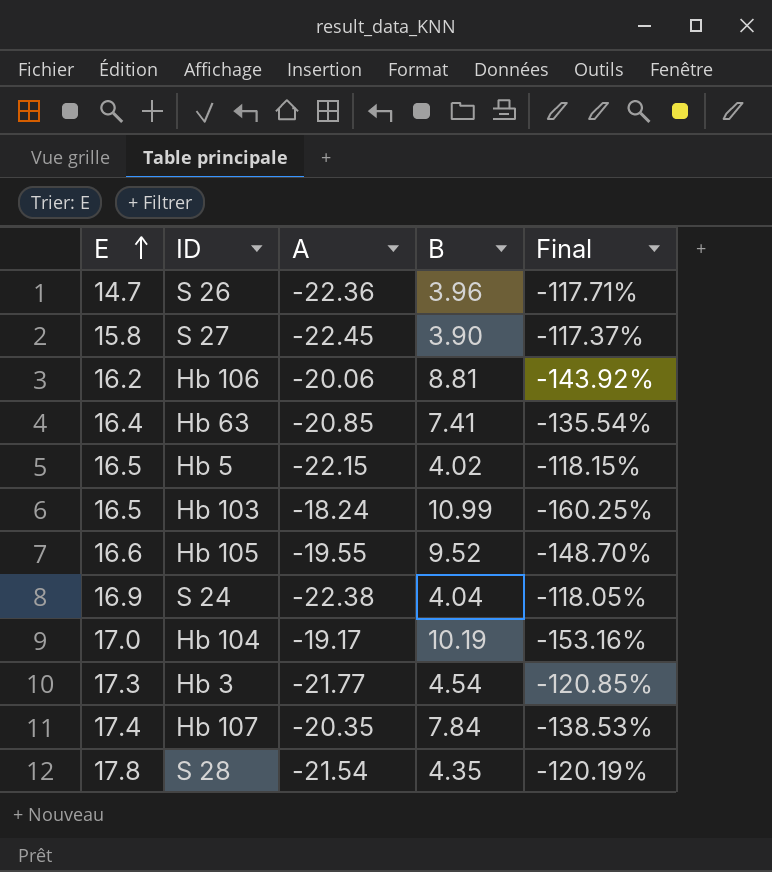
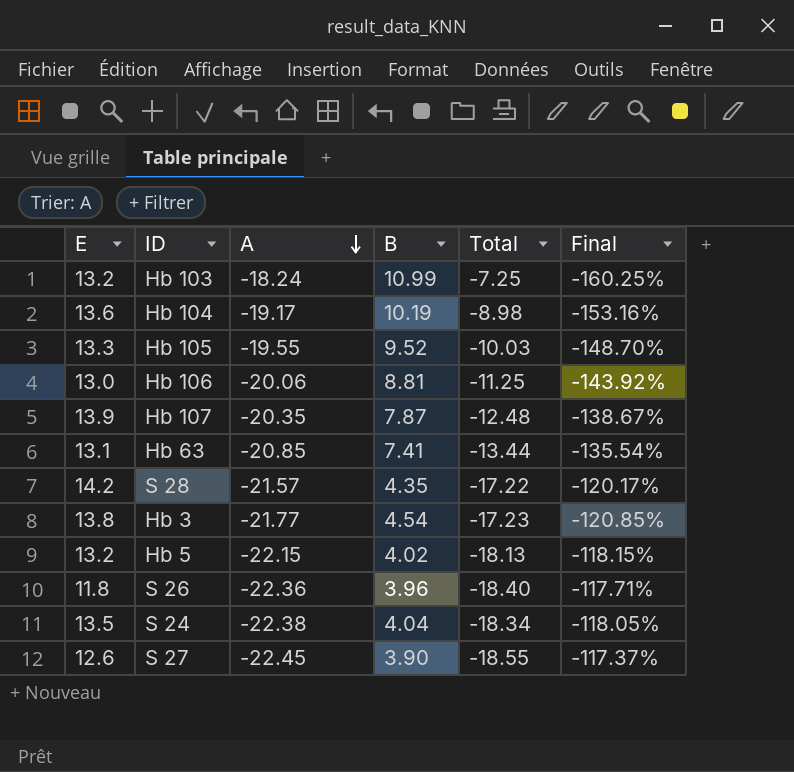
row order: E ascending -> A descending
column Total | formula: none -> [A] + [B]
Hb 103 | E: 16.5 -> 13.2
Hb 104 | E: 17.0 -> 13.6
Hb 105 | E: 16.6 -> 13.3
Hb 106 | E: 16.2 -> 13.0
Hb 107 | E: 17.4 -> 13.9
Hb 107 | B: 7.84 -> 7.87
Hb 107 | Final: -138.53% -> -138.67%
Hb 63 | E: 16.4 -> 13.1
S 28 | E: 17.8 -> 14.2
S 28 | A: -21.54 -> -21.57
S 28 | Final: -120.19% -> -120.17%
Hb 3 | E: 17.3 -> 13.8
Hb 5 | E: 16.5 -> 13.2
S 26 | E: 14.7 -> 11.8
S 24 | E: 16.9 -> 13.5
S 27 | E: 15.8 -> 12.6

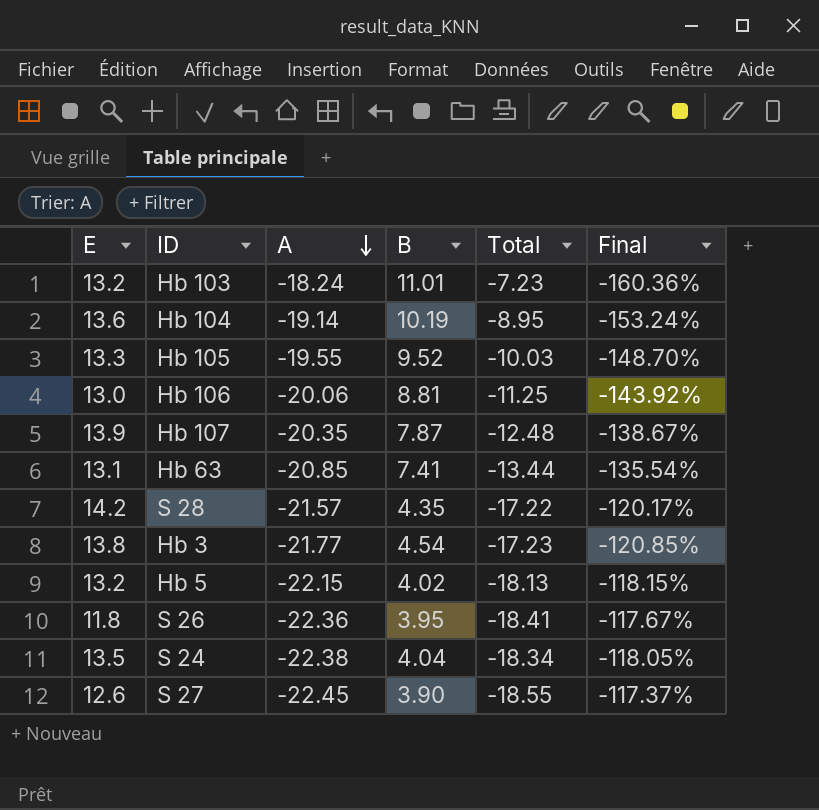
Hb 103 | B: 10.99 -> 11.01
Hb 103 | Total: -7.25 -> -7.23
Hb 103 | Final: -160.25% -> -160.36%
Hb 104 | A: -19.17 -> -19.14
Hb 104 | Total: -8.98 -> -8.95
Hb 104 | Final: -153.16% -> -153.24%
S 26 | B: 3.96 -> 3.95
S 26 | Total: -18.40 -> -18.41
S 26 | Final: -117.71% -> -117.67%

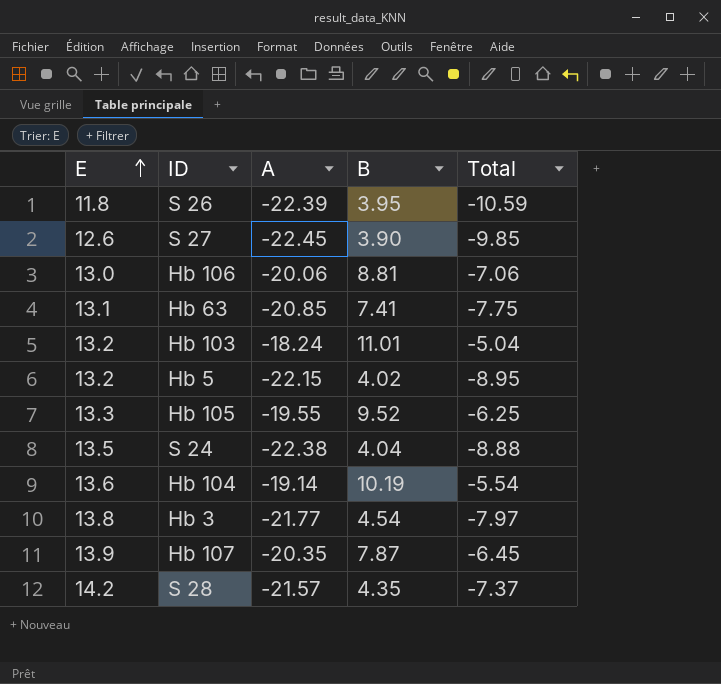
row order: A descending -> E ascending
column Final | formula: ([B] - [A]) / [A] -> none
column Total | formula: [A] + [B] -> [E] + [A]
S 26 | A: -22.36 -> -22.39

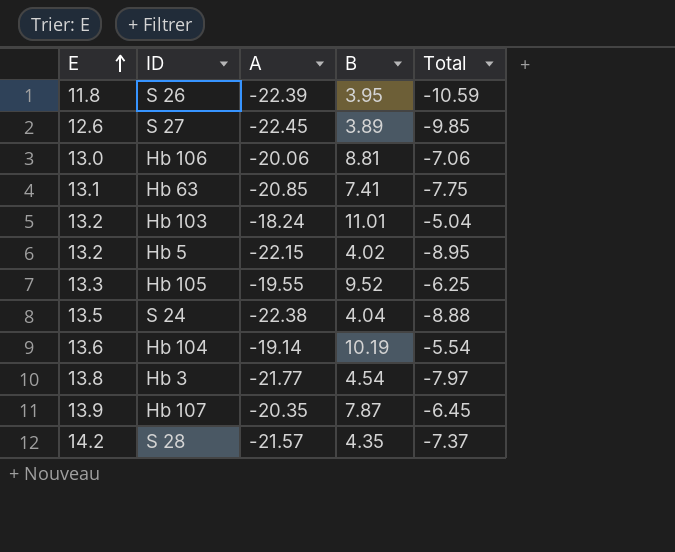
S 27 | B: 3.90 -> 3.89

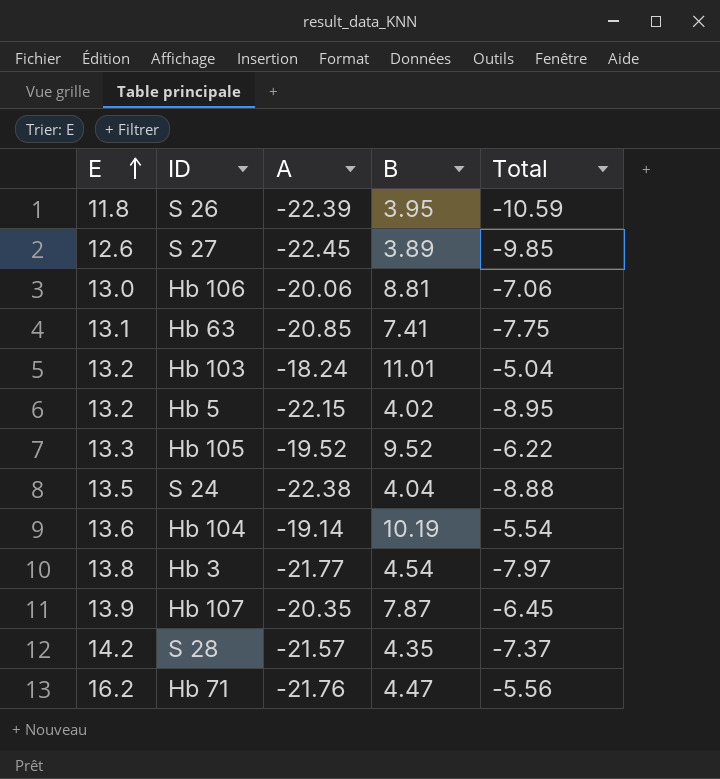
Hb 105 | A: -19.55 -> -19.52
Hb 105 | Total: -6.25 -> -6.22
row Hb 71: none -> 16.2 | -21.76 | 4.47 | -5.56

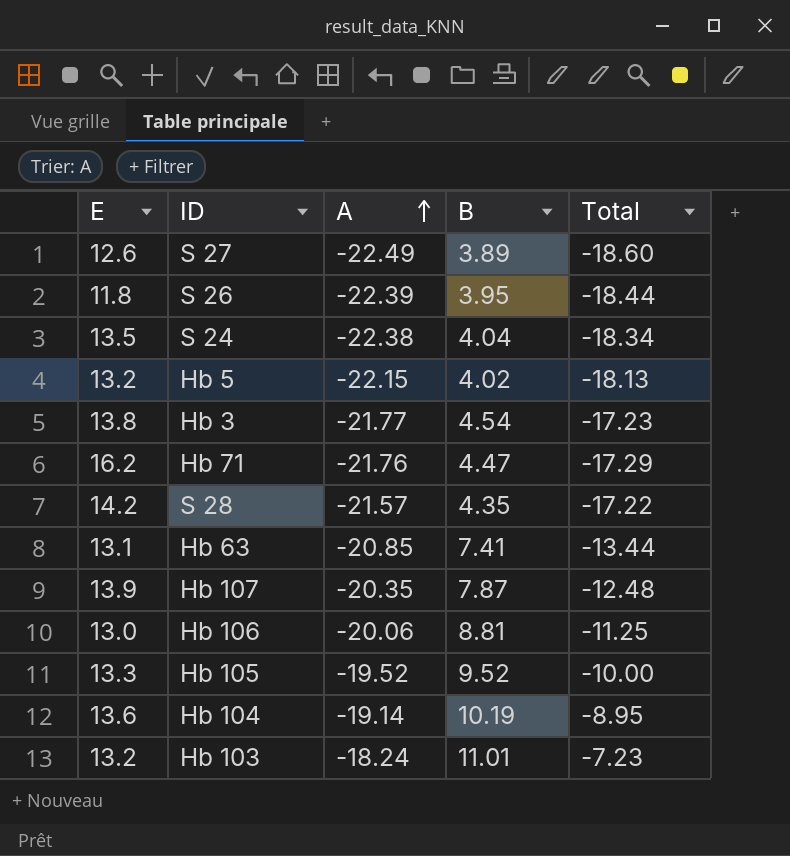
row order: E ascending -> A ascending
column Total | formula: [E] + [A] -> [A] + [B]
S 27 | A: -22.45 -> -22.49

